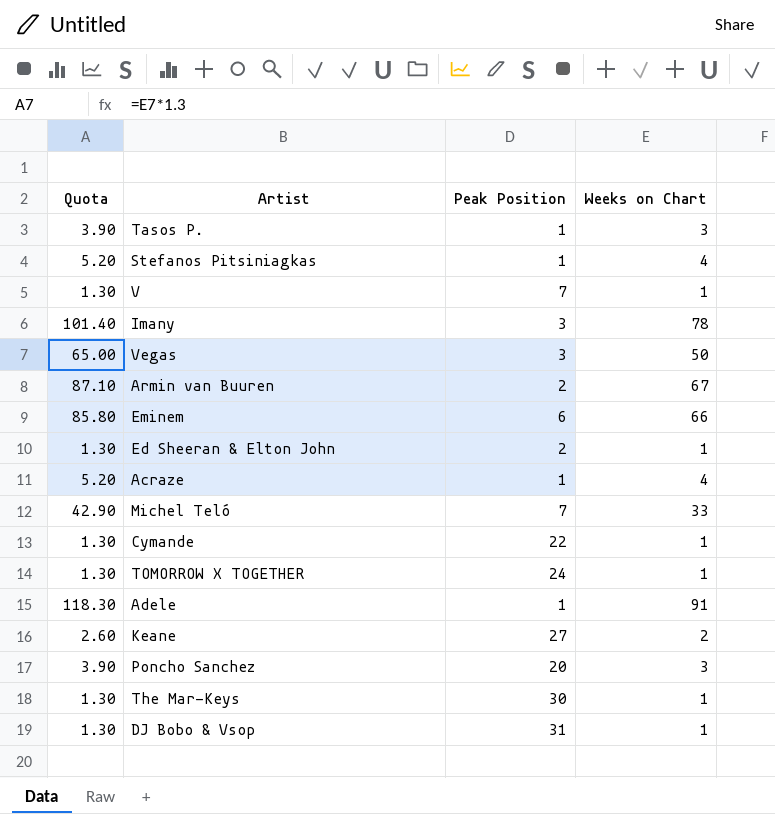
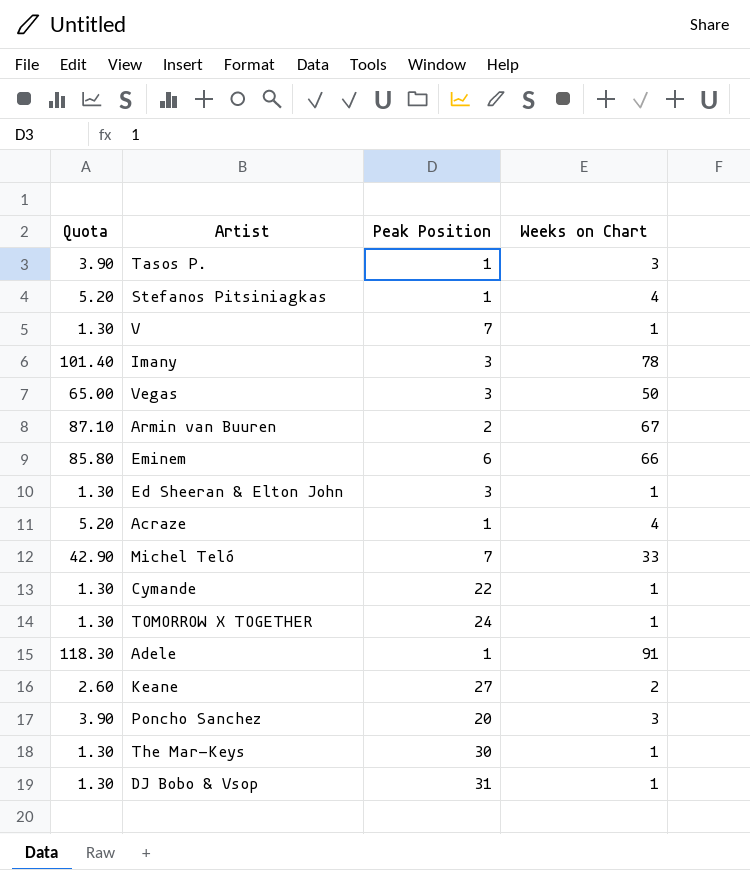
Ed Sheeran & Elton John | Peak Position: 2 -> 3

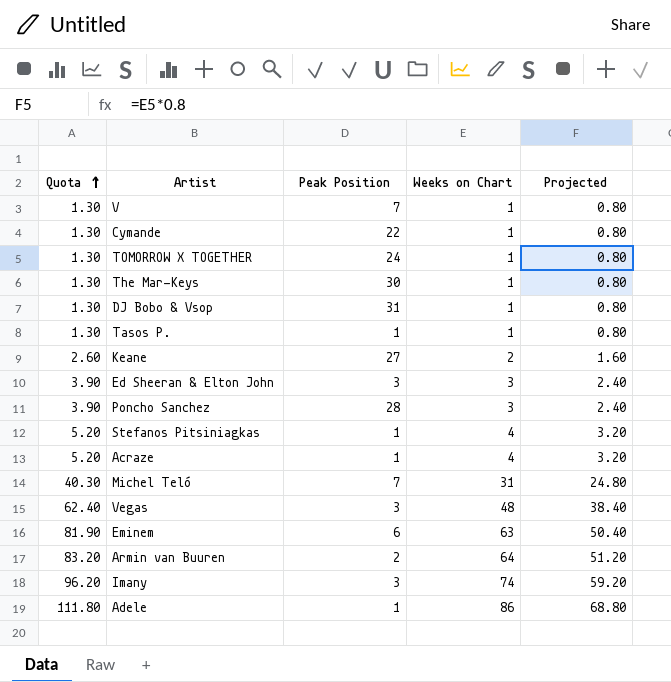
row order: none -> Quota ascending
column Projected | formula: none -> [Weeks on Chart] * 0.8
Tasos P. | Quota: 3.90 -> 1.30
Tasos P. | Weeks on Chart: 3 -> 1
Ed Sheeran & Elton John | Quota: 1.30 -> 3.90
Ed Sheeran & Elton John | Weeks on Chart: 1 -> 3
Poncho Sanchez | Peak Position: 20 -> 28
Michel Teló | Quota: 42.90 -> 40.30
Michel Teló | Weeks on Chart: 33 -> 31
Vegas | Quota: 65.00 -> 62.40
Vegas | Weeks on Chart: 50 -> 48
Eminem | Quota: 85.80 -> 81.90
Eminem | Weeks on Chart: 66 -> 63
Armin van Buuren | Quota: 87.10 -> 83.20
Armin van Buuren | Weeks on Chart: 67 -> 64
Imany | Quota: 101.40 -> 96.20
Imany | Weeks on Chart: 78 -> 74
Adele | Quota: 118.30 -> 111.80
Adele | Weeks on Chart: 91 -> 86

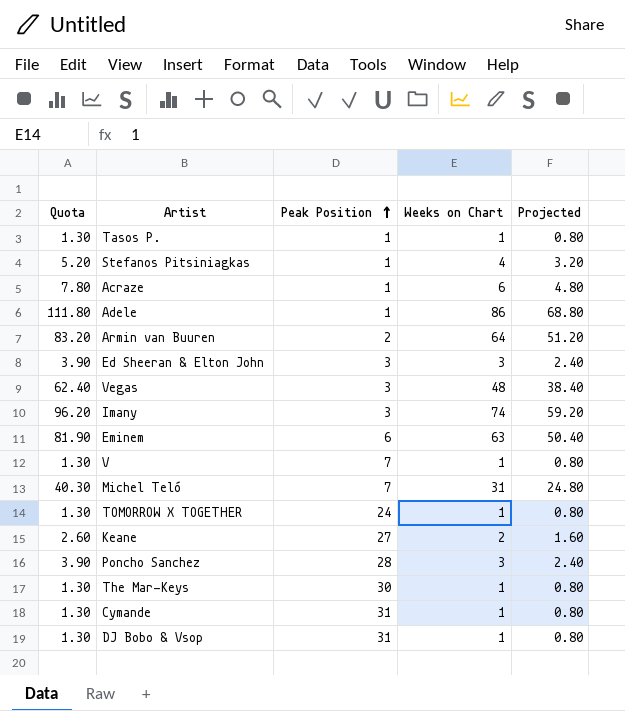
row order: Quota ascending -> Peak Position ascending
Acraze | Quota: 5.20 -> 7.80
Acraze | Weeks on Chart: 4 -> 6
Acraze | Projected: 3.20 -> 4.80
Cymande | Peak Position: 22 -> 31

